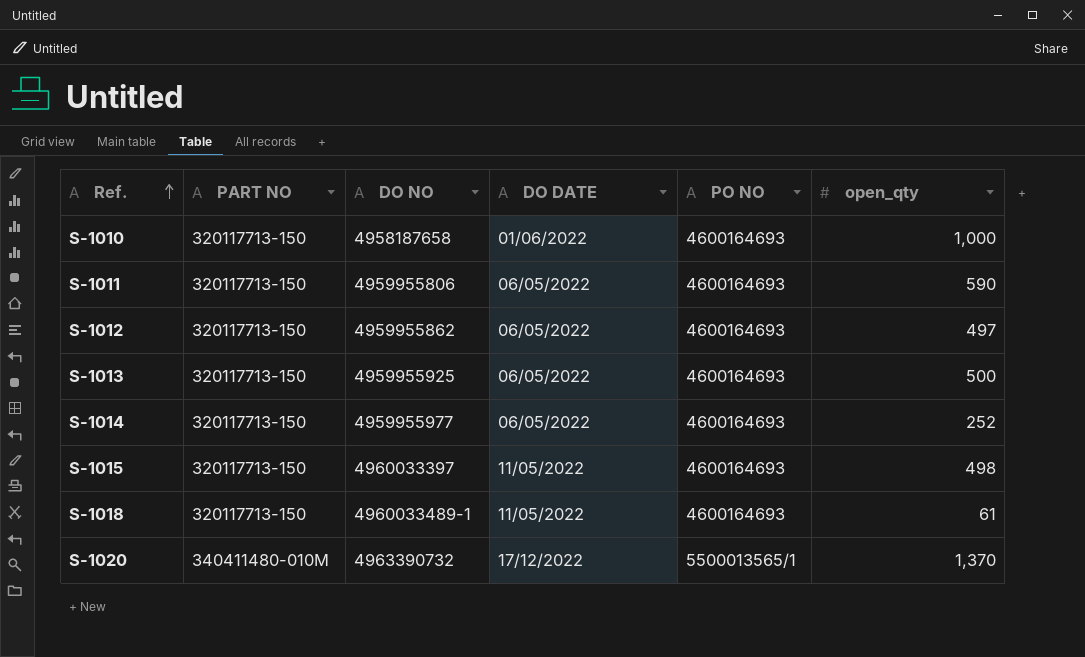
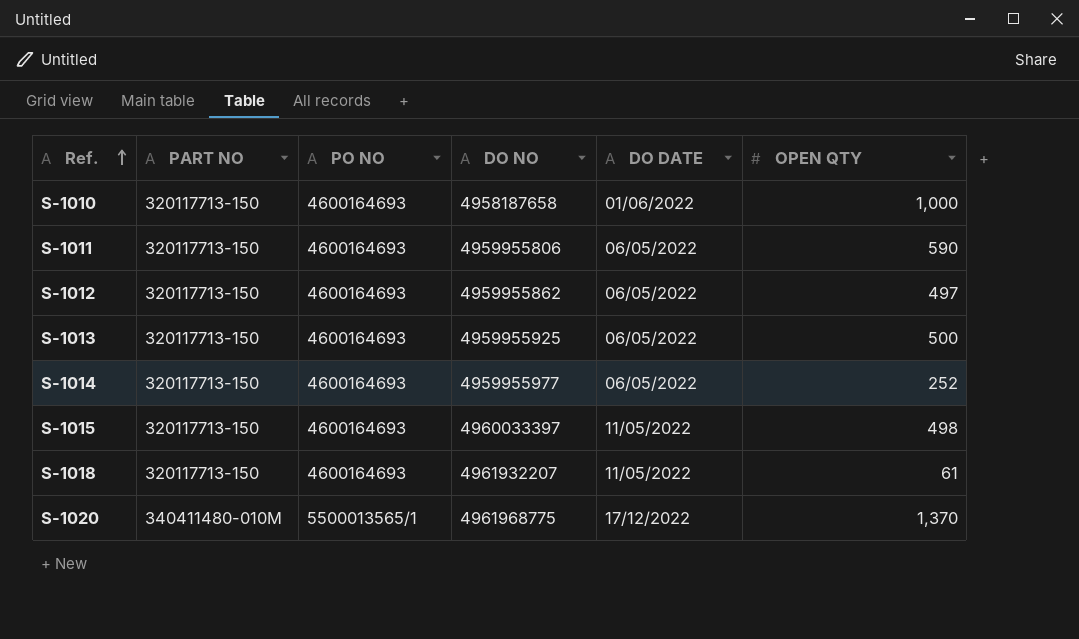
column PO NO | position: 5 -> 3
column name: open_qty -> OPEN QTY
S-1018 | DO NO: 4960033489-1 -> 4961932207
S-1020 | DO NO: 4963390732 -> 4961968775

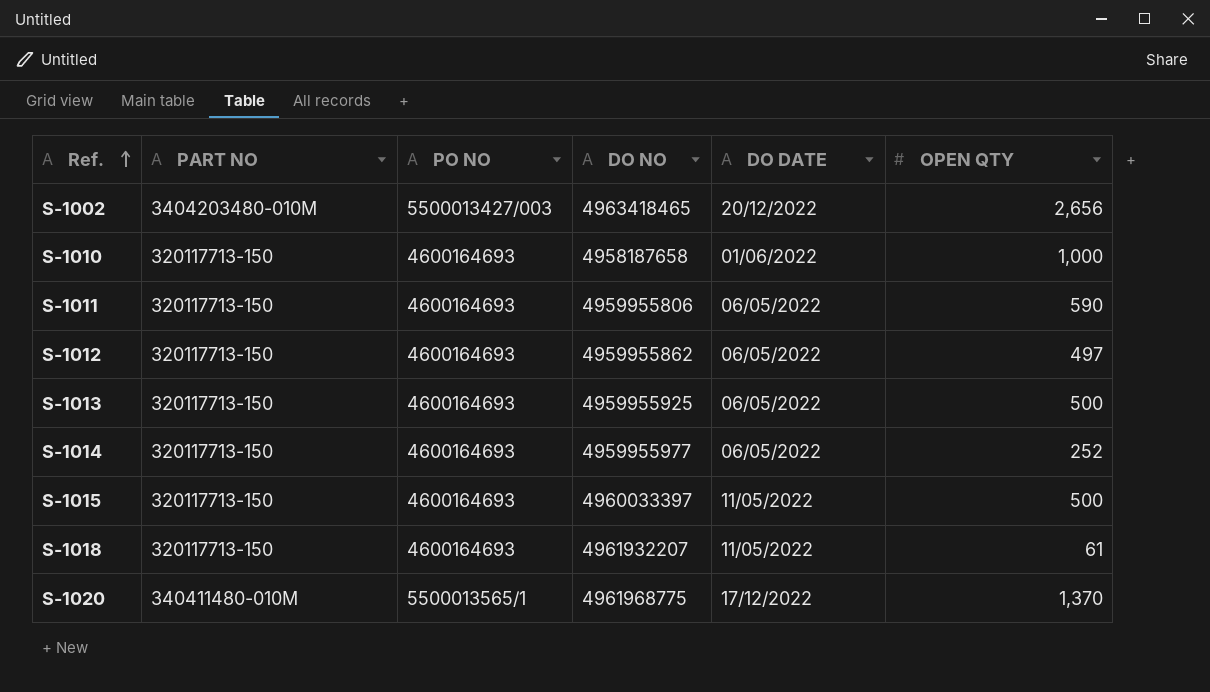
row S-1002: none -> 3404203480-010M | 5500013427/003 | 4963418465 | 20/12/2022 | 2,656
S-1015 | OPEN QTY: 498 -> 500

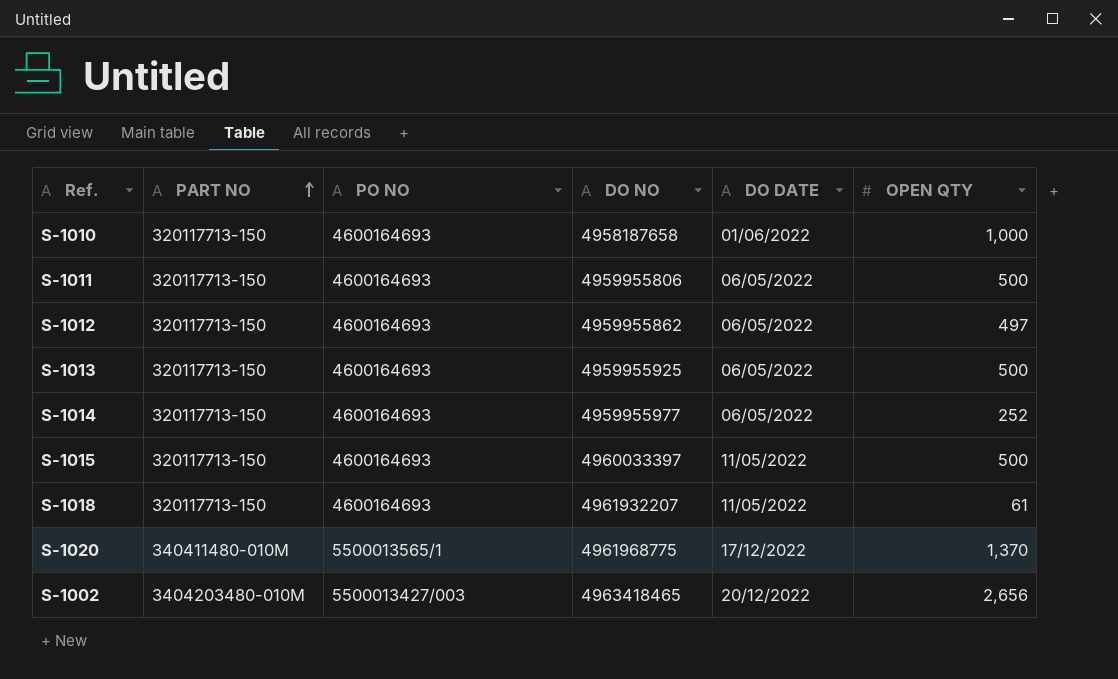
row order: Ref. ascending -> PART NO ascending
S-1011 | OPEN QTY: 590 -> 500

